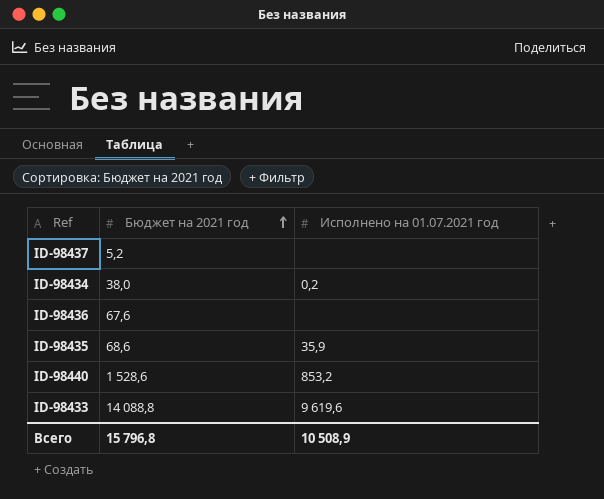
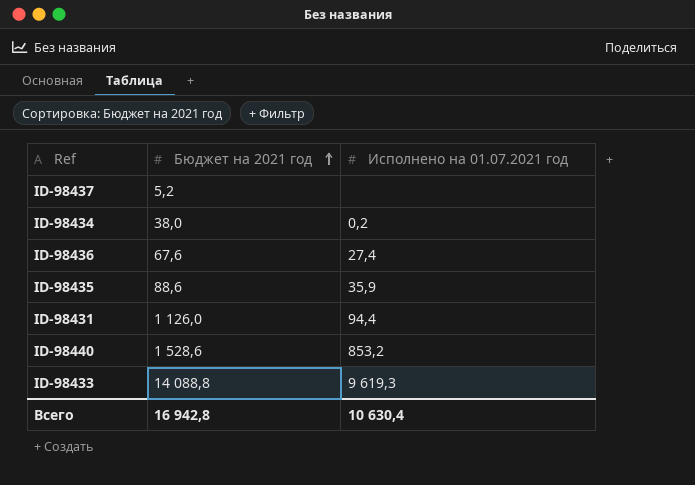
ID-98436 | Исполнено на 01.07.2021 год: none -> 27,4
ID-98435 | Бюджет на 2021 год: 68,6 -> 88,6
row ID-98431: none -> 1 126,0 | 94,4
ID-98433 | Исполнено на 01.07.2021 год: 9 619,6 -> 9 619,3
Всего | Бюджет на 2021 год: 15 796,8 -> 16 942,8
Всего | Исполнено на 01.07.2021 год: 10 508,9 -> 10 630,4

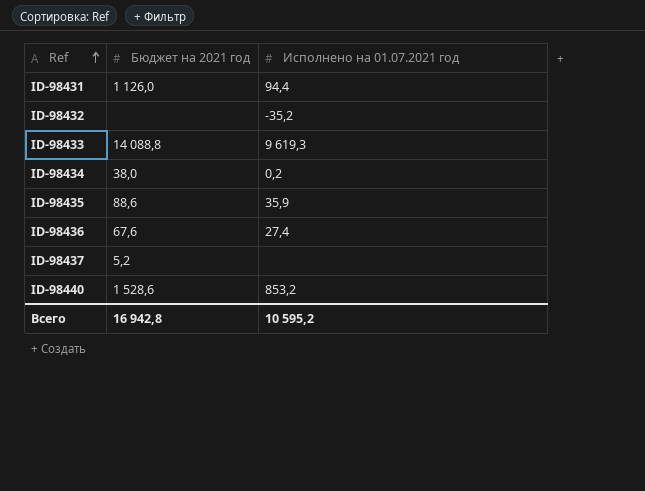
row order: Бюджет на 2021 год ascending -> Ref ascending
row ID-98432: none -> none | -35,2
Всего | Исполнено на 01.07.2021 год: 10 630,4 -> 10 595,2

